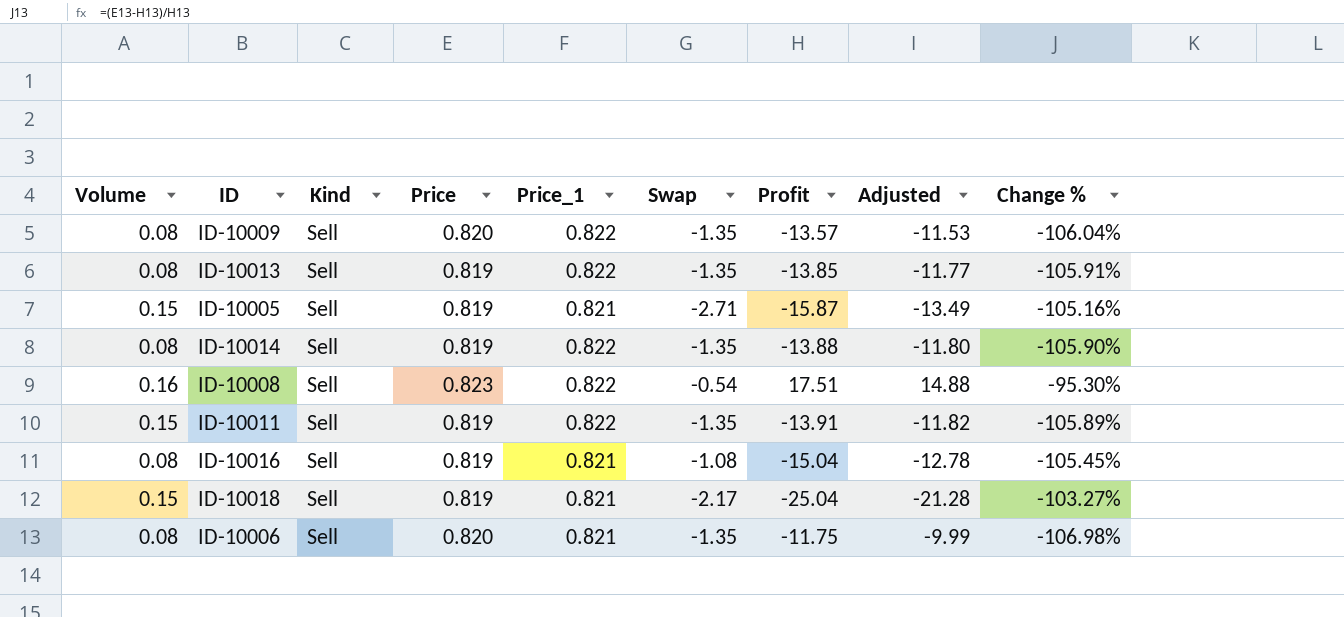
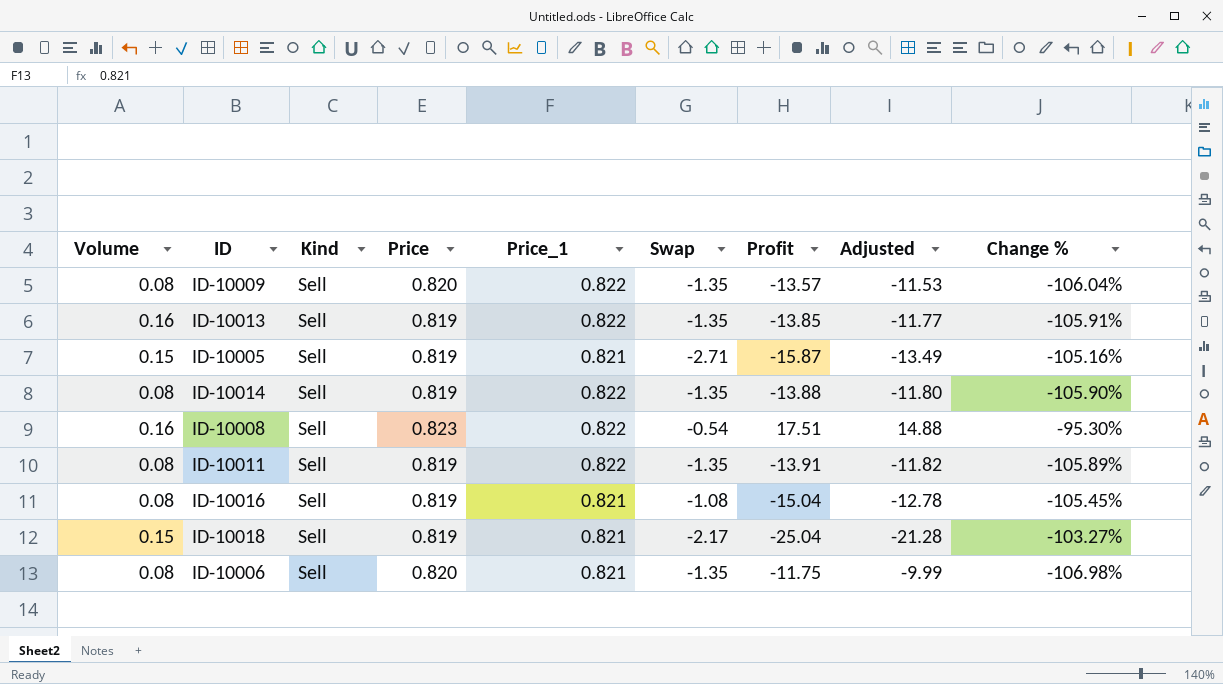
ID-10013 | Volume: 0.08 -> 0.16
ID-10011 | Volume: 0.15 -> 0.08

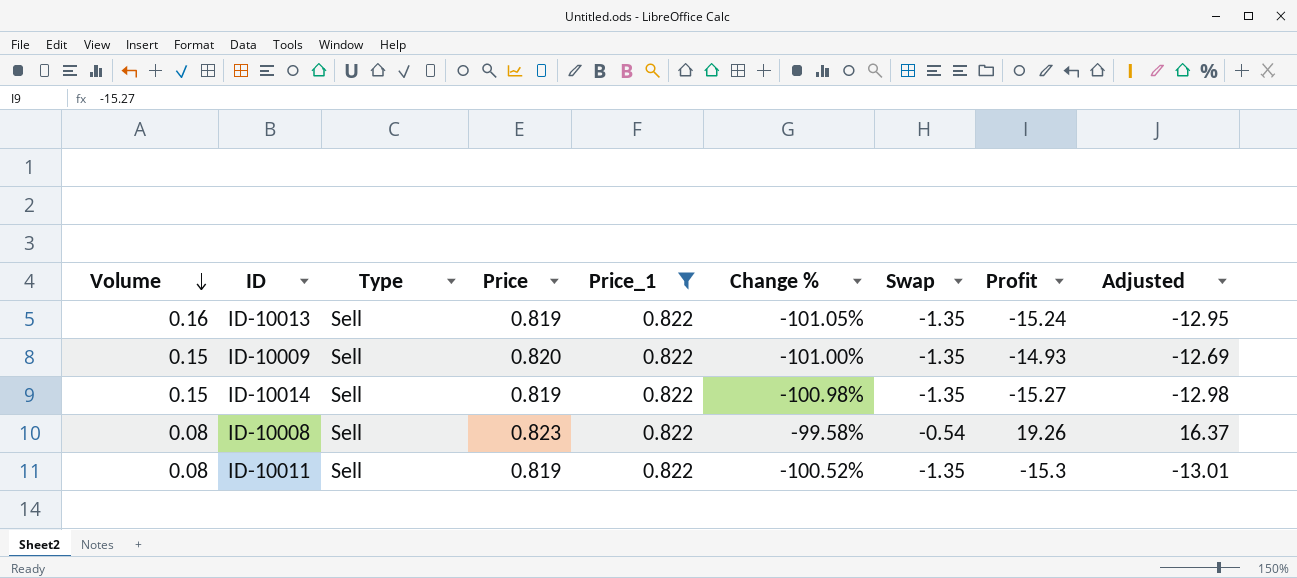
filter: none -> Price_1 = 0.822
row order: none -> Volume descending
column name: Kind -> Type
column Change % | formula: ([Price] - [Profit]) / [Profit] -> ([Volume] - [Profit]) / [Profit]
column Change % | position: 9 -> 6
ID-10013 | Profit: -13.85 -> -15.24
ID-10013 | Adjusted: -11.77 -> -12.95
ID-10009 | Volume: 0.08 -> 0.15
ID-10009 | Profit: -13.57 -> -14.93
ID-10009 | Adjusted: -11.53 -> -12.69
ID-10014 | Volume: 0.08 -> 0.15
ID-10014 | Profit: -13.88 -> -15.27
ID-10014 | Adjusted: -11.80 -> -12.98
ID-10008 | Volume: 0.16 -> 0.08
ID-10008 | Profit: 17.51 -> 19.26
ID-10008 | Adjusted: 14.88 -> 16.37
ID-10011 | Profit: -13.91 -> -15.3
ID-10011 | Adjusted: -11.82 -> -13.01

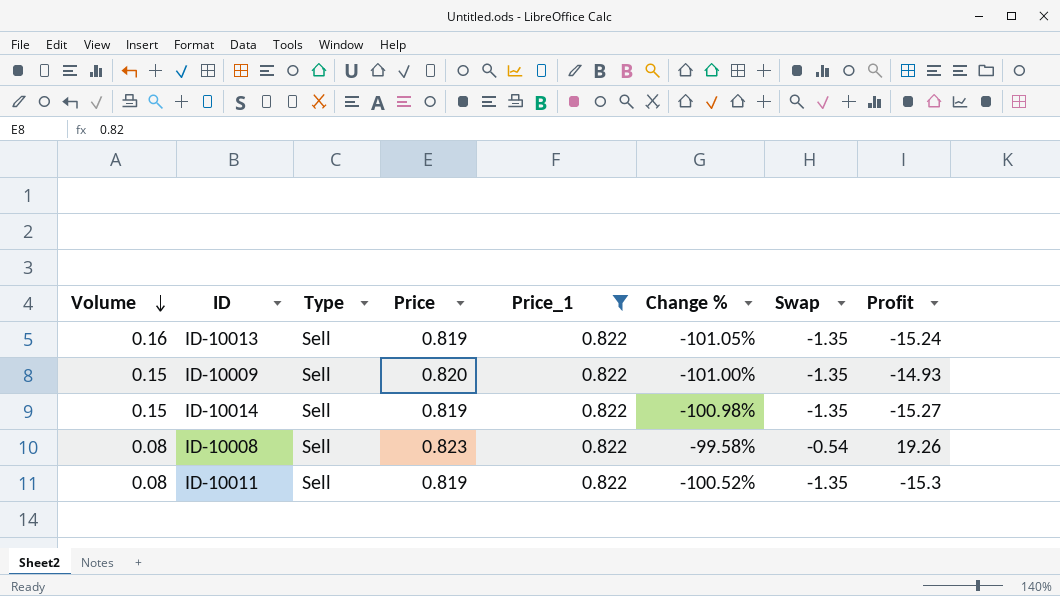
column Adjusted | formula: [Profit] * 0.85 -> none

